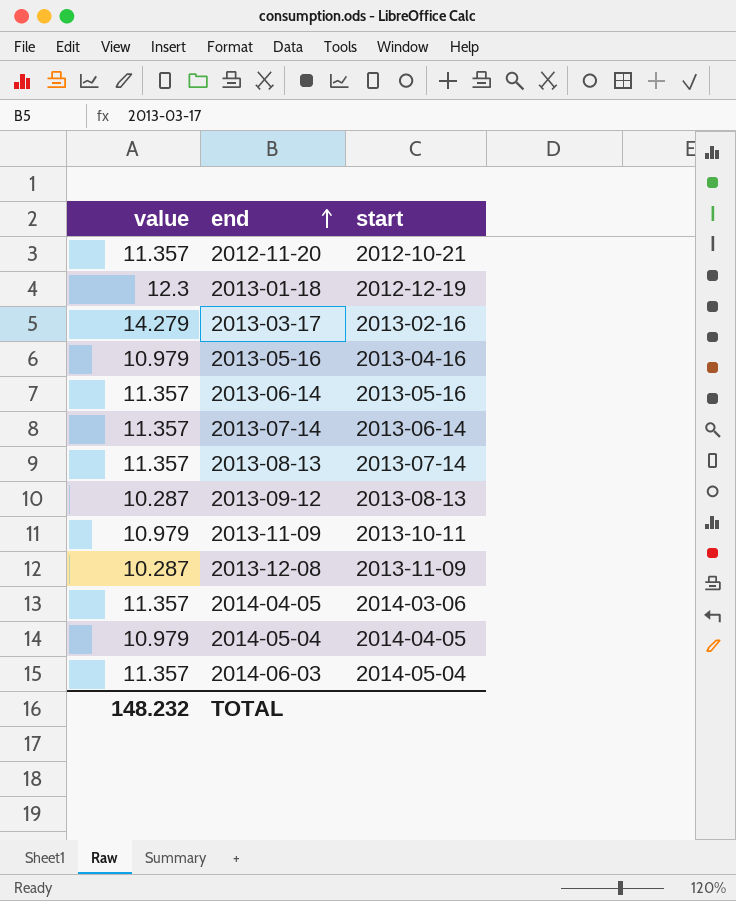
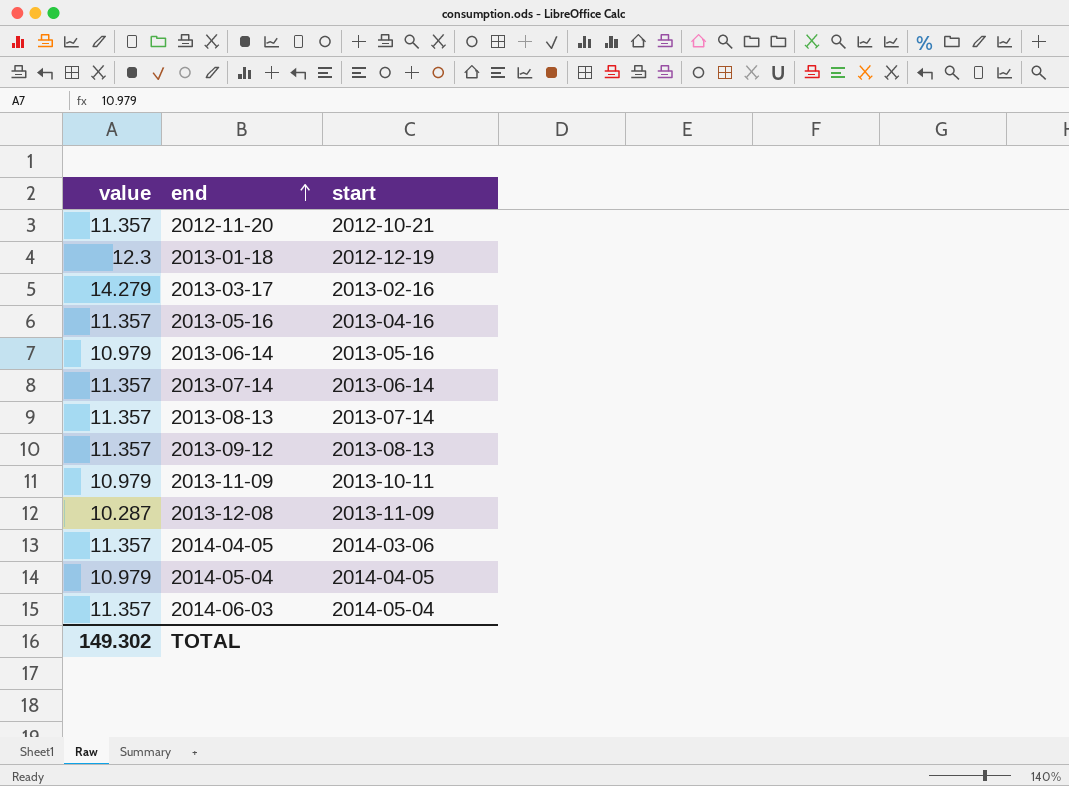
2013-05-16 | value: 10.979 -> 11.357
2013-06-14 | value: 11.357 -> 10.979
2013-09-12 | value: 10.287 -> 11.357
TOTAL | value: 148.232 -> 149.302

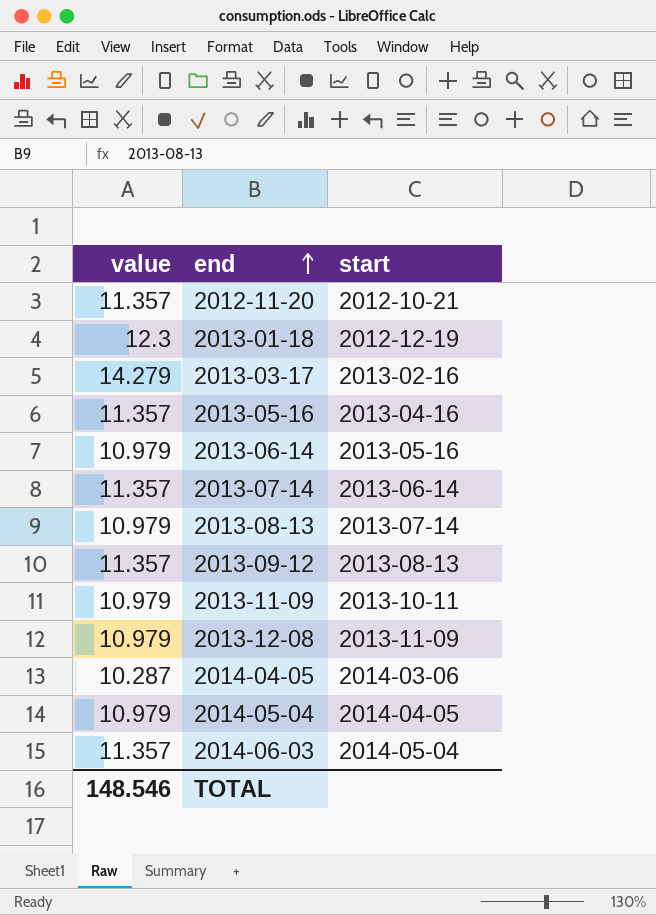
2013-08-13 | value: 11.357 -> 10.979
2013-12-08 | value: 10.287 -> 10.979
2014-04-05 | value: 11.357 -> 10.287
TOTAL | value: 149.302 -> 148.546

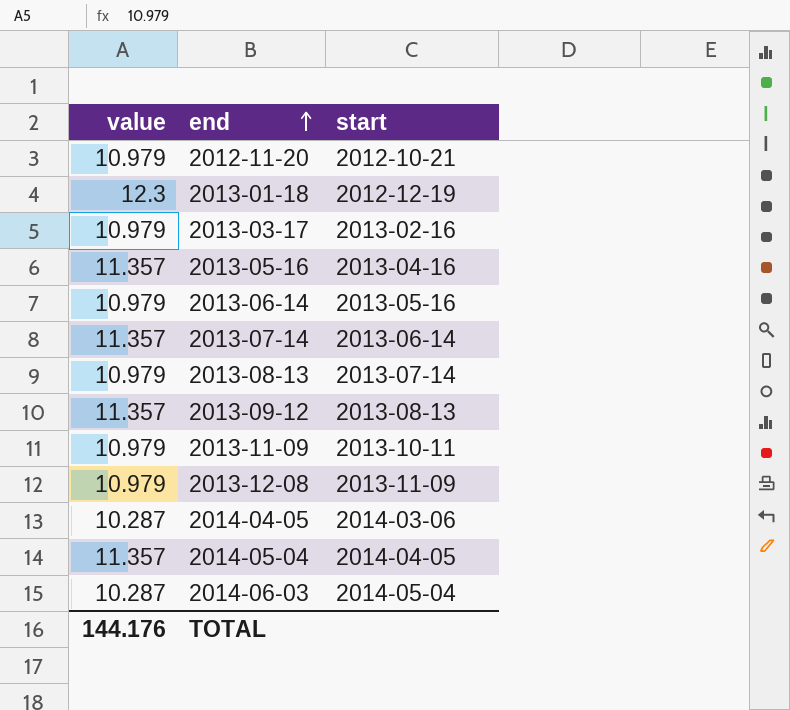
2012-11-20 | value: 11.357 -> 10.979
2013-03-17 | value: 14.279 -> 10.979
2014-05-04 | value: 10.979 -> 11.357
2014-06-03 | value: 11.357 -> 10.287
TOTAL | value: 148.546 -> 144.176

